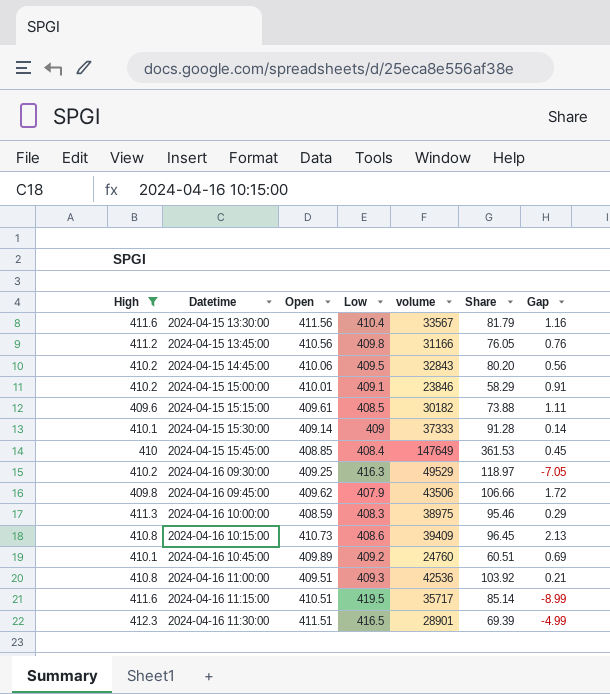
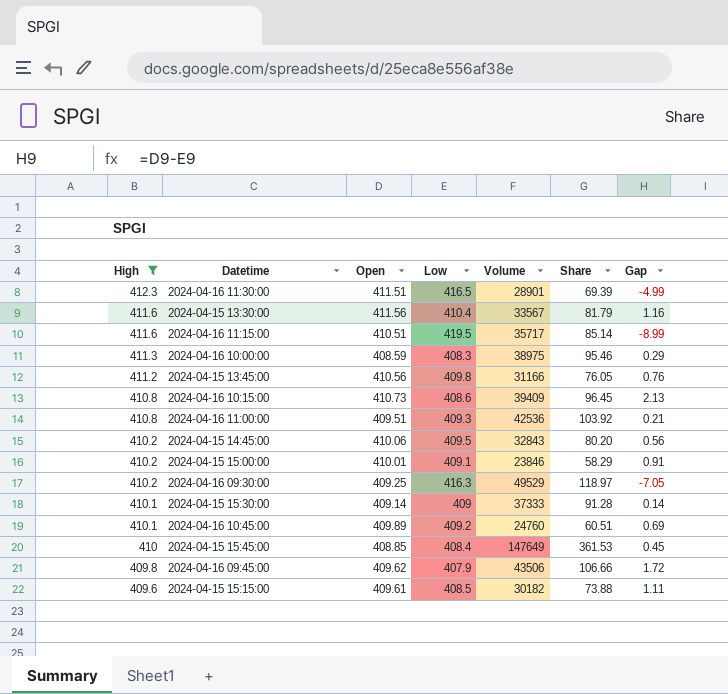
row order: Datetime ascending -> High descending
column name: volume -> Volume

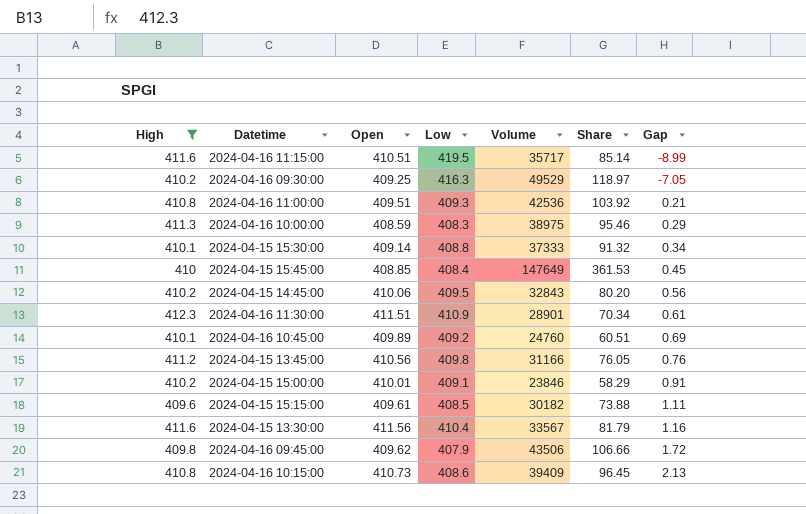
row order: High descending -> Gap ascending
2024-04-15 15:30:00 | Low: 409 -> 408.8
2024-04-15 15:30:00 | Share: 91.28 -> 91.32
2024-04-15 15:30:00 | Gap: 0.14 -> 0.34
2024-04-16 11:30:00 | Low: 416.5 -> 410.9
2024-04-16 11:30:00 | Share: 69.39 -> 70.34
2024-04-16 11:30:00 | Gap: -4.99 -> 0.61

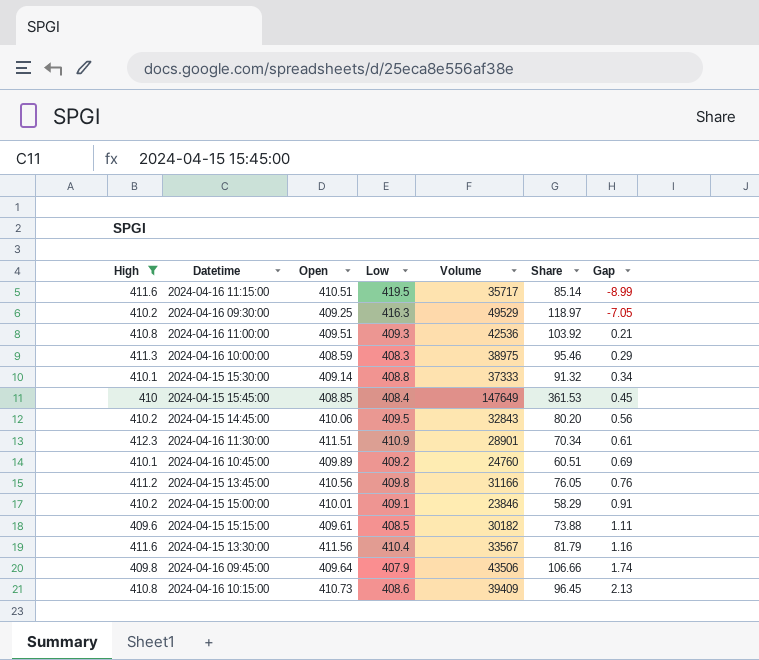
2024-04-16 09:45:00 | Open: 409.62 -> 409.64
2024-04-16 09:45:00 | Gap: 1.72 -> 1.74

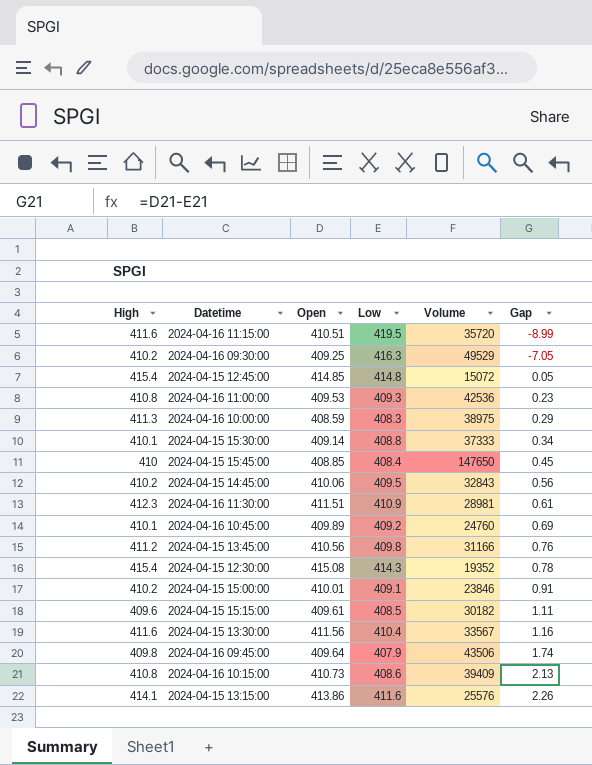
filter: High <= 412.3 -> none
column Share | formula: [Volume] / [Low] -> none
2024-04-16 11:15:00 | Volume: 35717 -> 35720
2024-04-16 11:00:00 | Open: 409.51 -> 409.53
2024-04-16 11:00:00 | Gap: 0.21 -> 0.23
2024-04-15 15:45:00 | Volume: 147649 -> 147650
2024-04-16 11:30:00 | Volume: 28901 -> 28981

